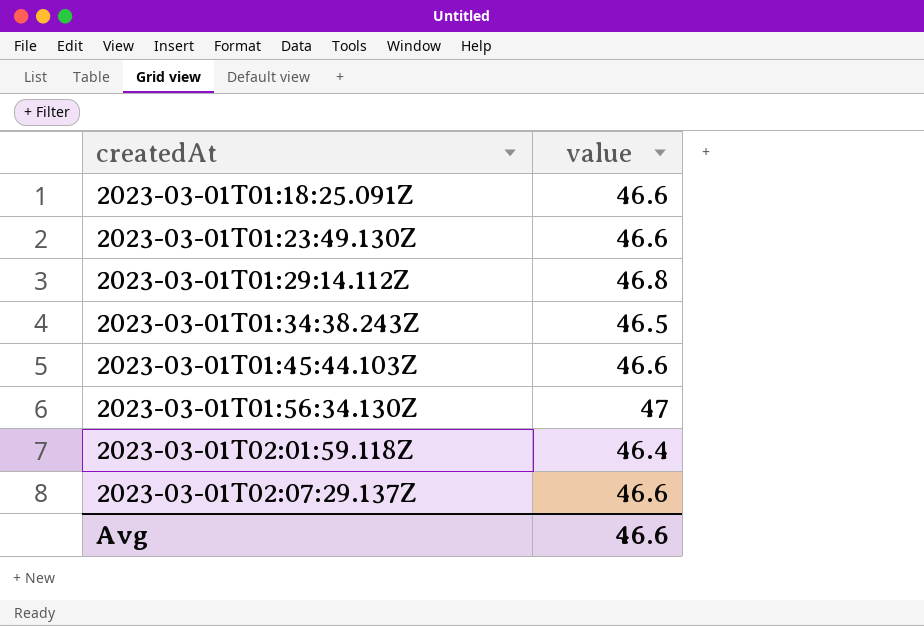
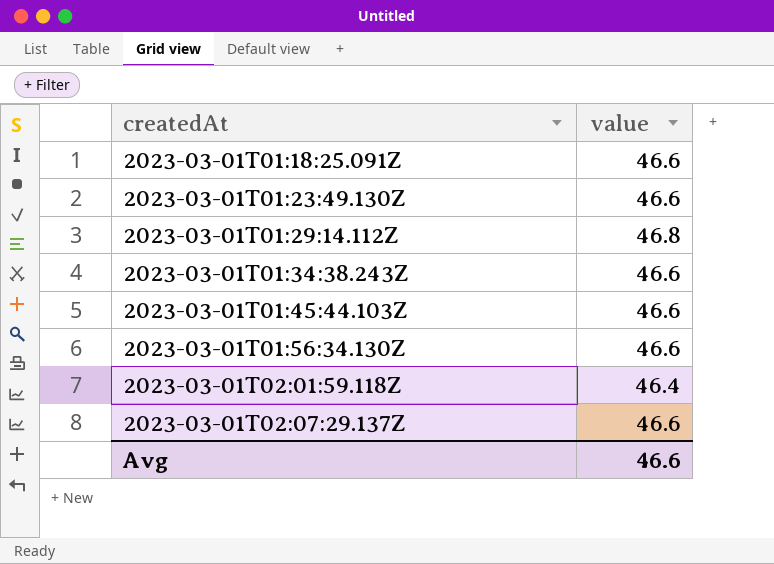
2023-03-01T01:34:38.243Z | value: 46.5 -> 46.6
2023-03-01T01:56:34.130Z | value: 47 -> 46.6

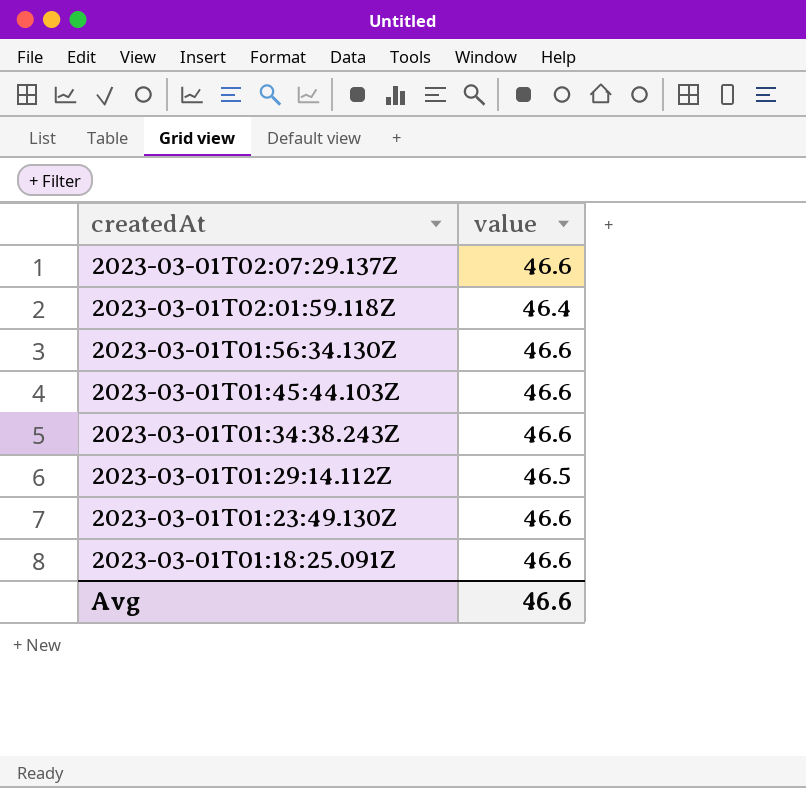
row order: createdAt ascending -> createdAt descending
2023-03-01T01:29:14.112Z | value: 46.8 -> 46.5

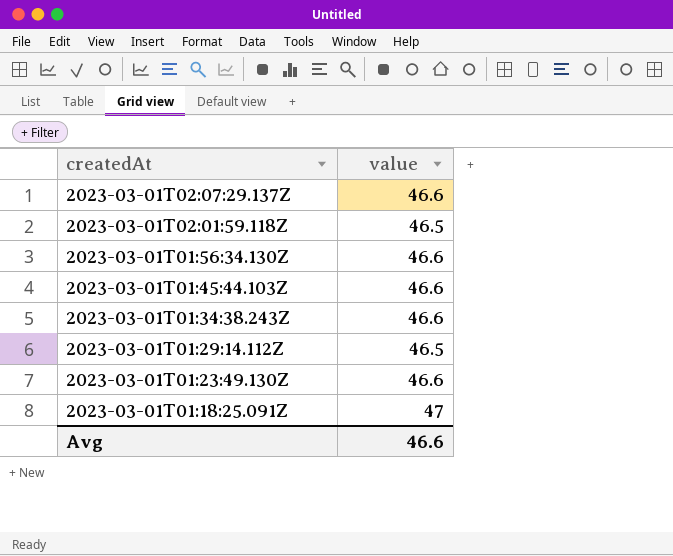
2023-03-01T02:01:59.118Z | value: 46.4 -> 46.5
2023-03-01T01:18:25.091Z | value: 46.6 -> 47

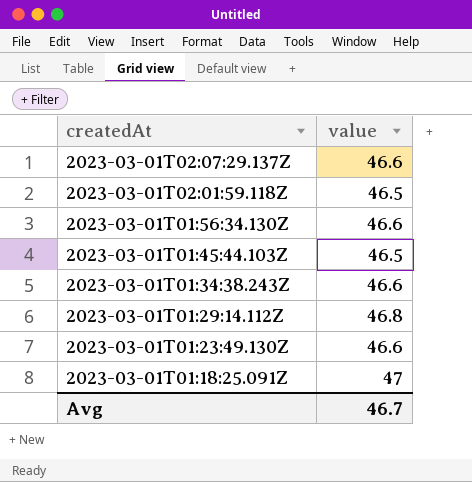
2023-03-01T01:45:44.103Z | value: 46.6 -> 46.5
2023-03-01T01:29:14.112Z | value: 46.5 -> 46.8
Avg | value: 46.6 -> 46.7

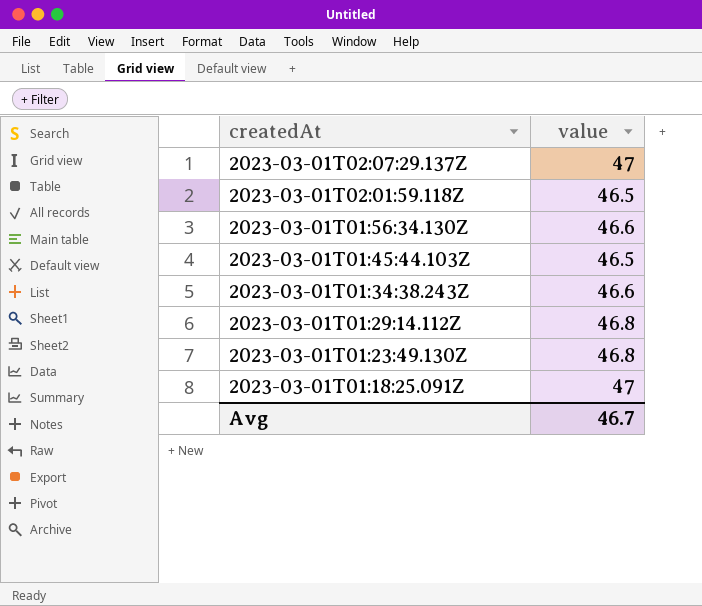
2023-03-01T02:07:29.137Z | value: 46.6 -> 47
2023-03-01T01:23:49.130Z | value: 46.6 -> 46.8

